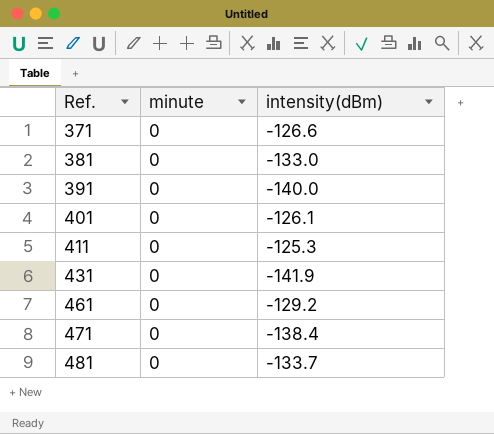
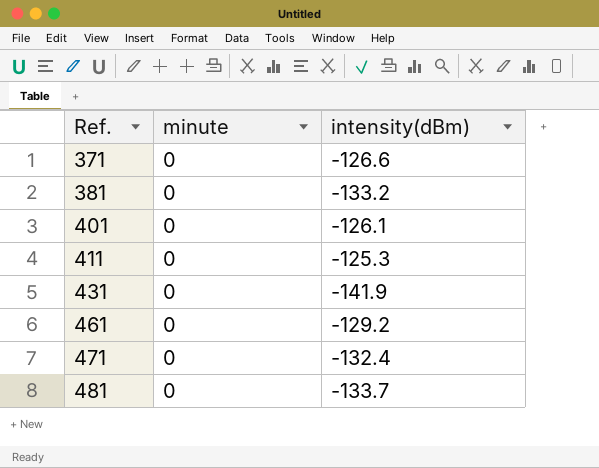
row 391: 0 | -140.0 -> none
381 | intensity(dBm): -133.0 -> -133.2
471 | intensity(dBm): -138.4 -> -132.4

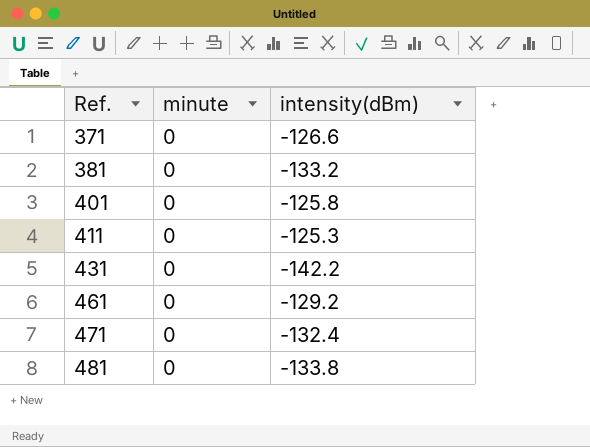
401 | intensity(dBm): -126.1 -> -125.8
431 | intensity(dBm): -141.9 -> -142.2
481 | intensity(dBm): -133.7 -> -133.8

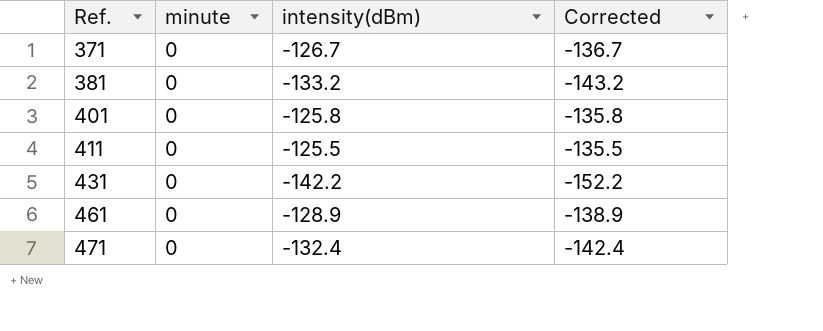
column Corrected | formula: none -> [intensity(dBm)] - 10
row 481: 0 | -133.8 -> none
371 | intensity(dBm): -126.6 -> -126.7
411 | intensity(dBm): -125.3 -> -125.5
461 | intensity(dBm): -129.2 -> -128.9

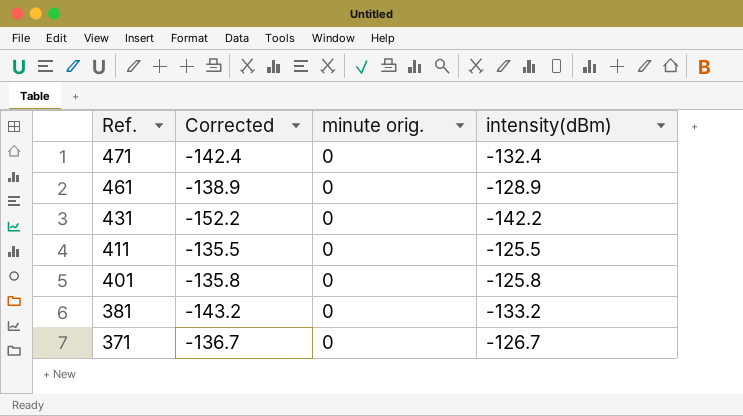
row order: Ref. ascending -> Ref. descending
column Corrected | position: 4 -> 2
column name: minute -> minute orig.

